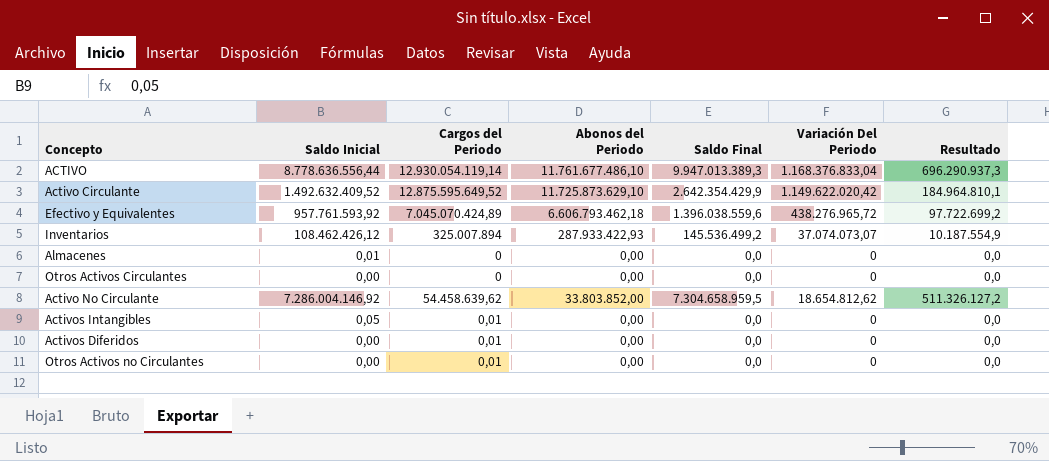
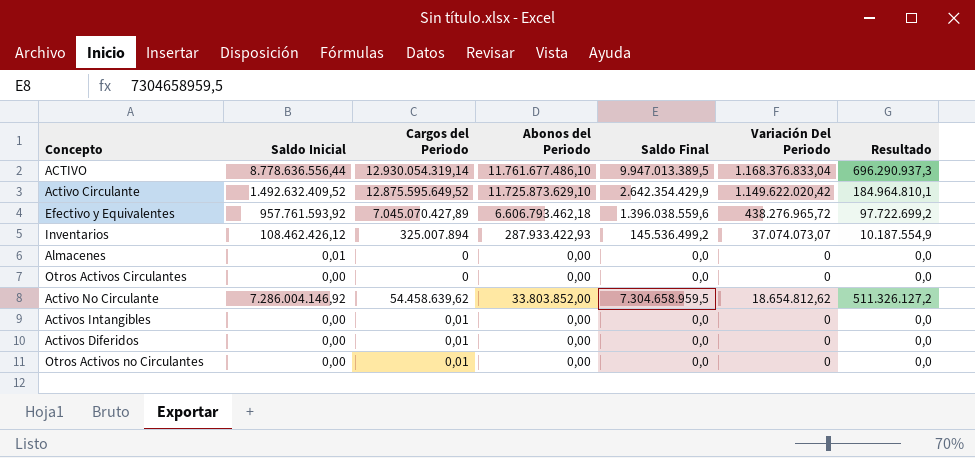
ACTIVO | Cargos del Periodo: 12.930.054.119,14 -> 12.930.054.319,14
ACTIVO | Saldo Final: 9.947.013.389,3 -> 9.947.013.389,5
Efectivo y Equivalentes | Cargos del Periodo: 7.045.070.424,89 -> 7.045.070.427,89
Activos Intangibles | Saldo Inicial: 0,05 -> 0,00

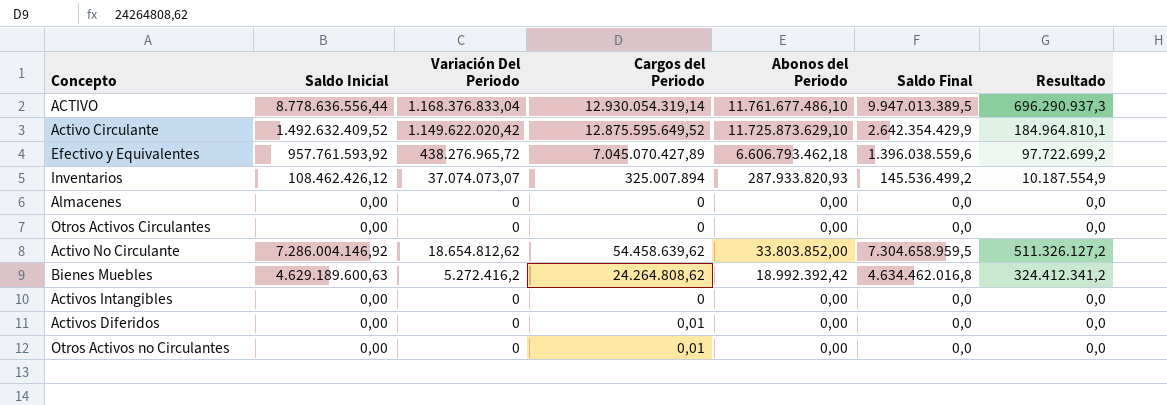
column Variación Del Periodo | position: 6 -> 3
Inventarios | Abonos del Periodo: 287.933.422,93 -> 287.933.820,93
Almacenes | Saldo Inicial: 0,01 -> 0,00
row Bienes Muebles: none -> 4.629.189.600,63 | 5.272.416,2 | 24.264.808,62 | 18.992.392,42 | 4.634.462.016,8 | 324.412.341,2
Activos Intangibles | Cargos del Periodo: 0,01 -> 0

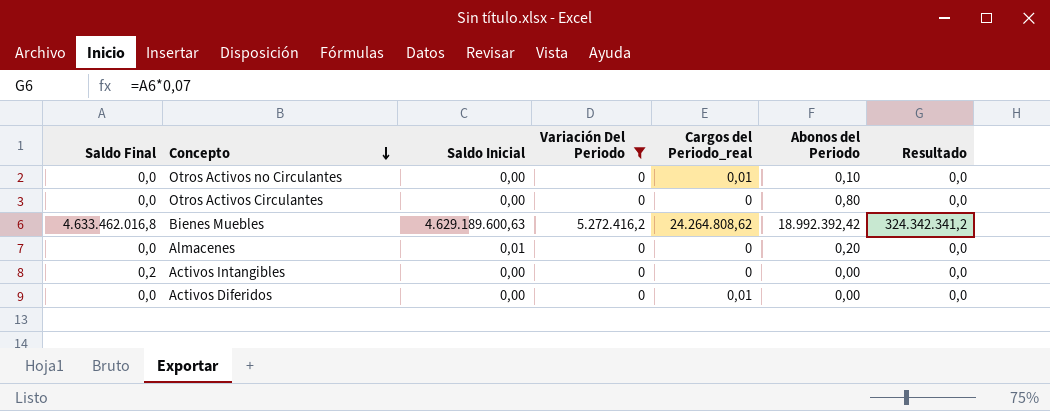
filter: none -> Variación Del Periodo <= 5.272.416,2
row order: none -> Concepto descending
column Saldo Final | position: 6 -> 1
column name: Cargos del Periodo -> Cargos del Periodo_real
Otros Activos no Circulantes | Abonos del Periodo: 0,00 -> 0,10
Otros Activos Circulantes | Abonos del Periodo: 0,00 -> 0,80
Bienes Muebles | Saldo Final: 4.634.462.016,8 -> 4.633.462.016,8
Bienes Muebles | Resultado: 324.412.341,2 -> 324.342.341,2
Almacenes | Saldo Inicial: 0,00 -> 0,01
Almacenes | Abonos del Periodo: 0,00 -> 0,20
Activos Intangibles | Saldo Final: 0,0 -> 0,2

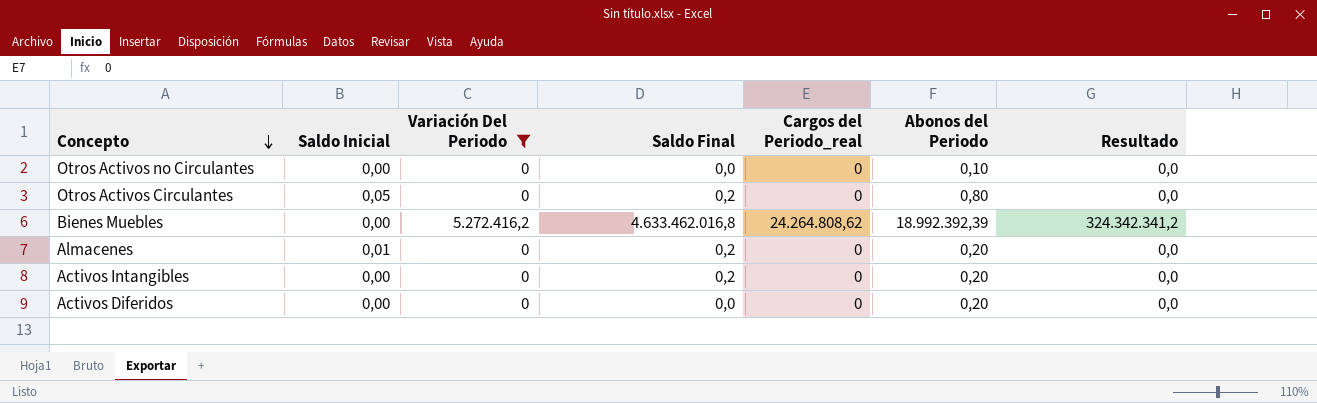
column Saldo Final | position: 1 -> 4
Otros Activos no Circulantes | Cargos del Periodo_real: 0,01 -> 0
Otros Activos Circulantes | Saldo Inicial: 0,00 -> 0,05
Otros Activos Circulantes | Saldo Final: 0,0 -> 0,2
Bienes Muebles | Saldo Inicial: 4.629.189.600,63 -> 0,00
Bienes Muebles | Abonos del Periodo: 18.992.392,42 -> 18.992.392,39
Almacenes | Saldo Final: 0,0 -> 0,2
Activos Intangibles | Abonos del Periodo: 0,00 -> 0,20
Activos Diferidos | Cargos del Periodo_real: 0,01 -> 0
Activos Diferidos | Abonos del Periodo: 0,00 -> 0,20

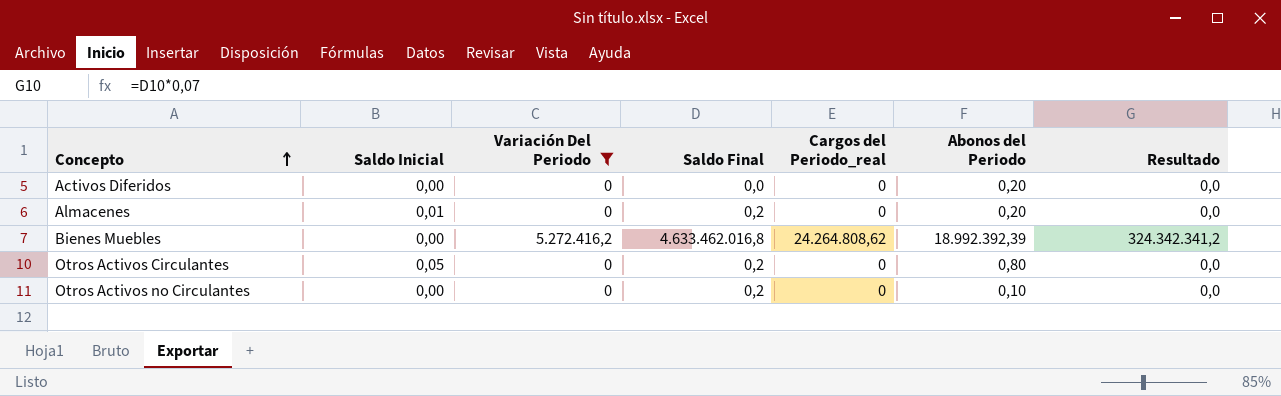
row order: Concepto descending -> Concepto ascending
row Activos Intangibles: 0,00 | 0 | 0,2 | 0 | 0,20 | 0,0 -> none
Otros Activos no Circulantes | Saldo Final: 0,0 -> 0,2

